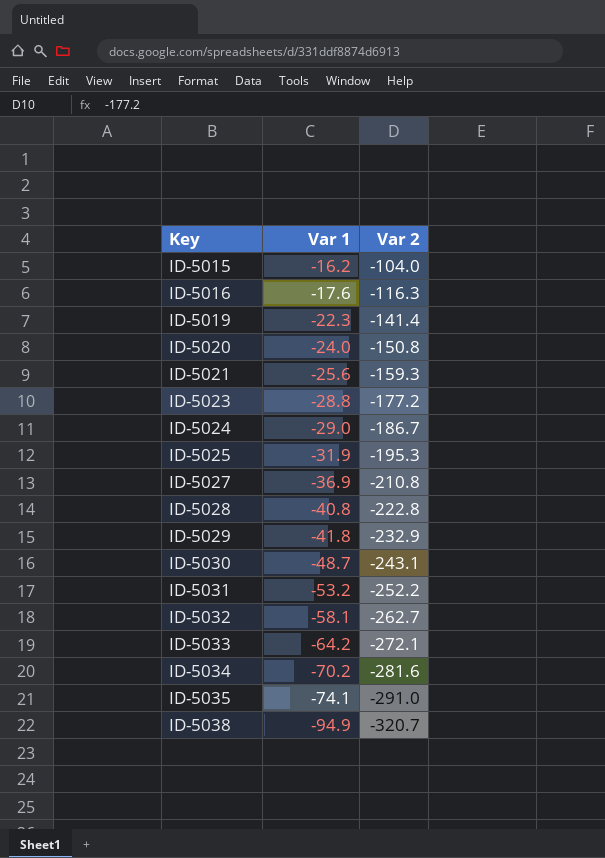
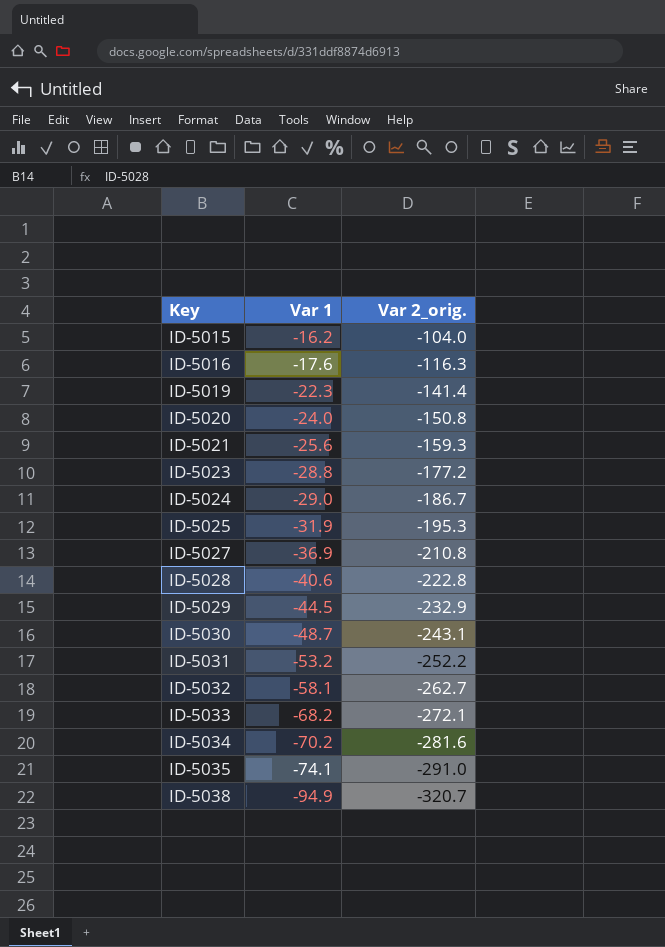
column name: Var 2 -> Var 2_orig.
ID-5028 | Var 1: -40.8 -> -40.6
ID-5029 | Var 1: -41.8 -> -44.5
ID-5033 | Var 1: -64.2 -> -68.2

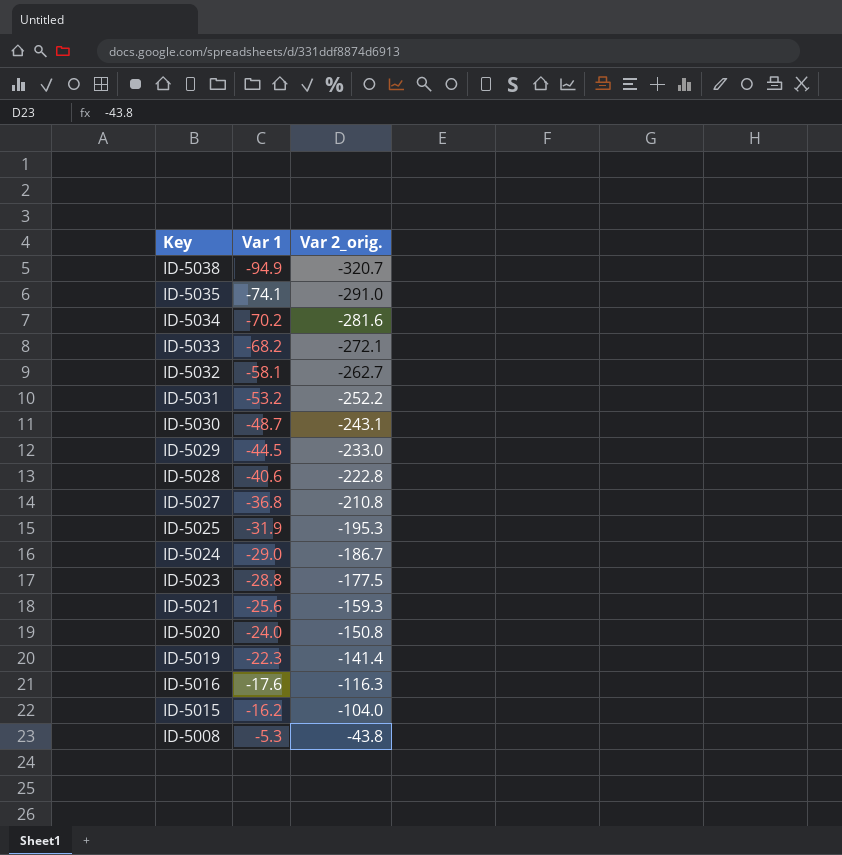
row order: Key ascending -> Key descending
ID-5029 | Var 2_orig.: -232.9 -> -233.0
ID-5027 | Var 1: -36.9 -> -36.8
ID-5023 | Var 2_orig.: -177.2 -> -177.5
row ID-5008: none -> -5.3 | -43.8

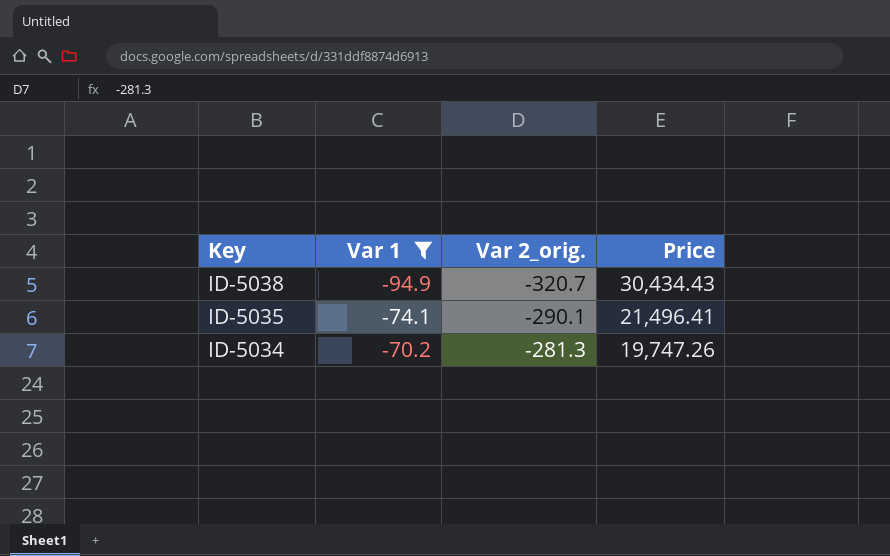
filter: none -> Var 1 <= -70.2
column Price | formula: none -> [Var 1] * [Var 2_orig.]
ID-5035 | Var 2_orig.: -291.0 -> -290.1
ID-5034 | Var 2_orig.: -281.6 -> -281.3

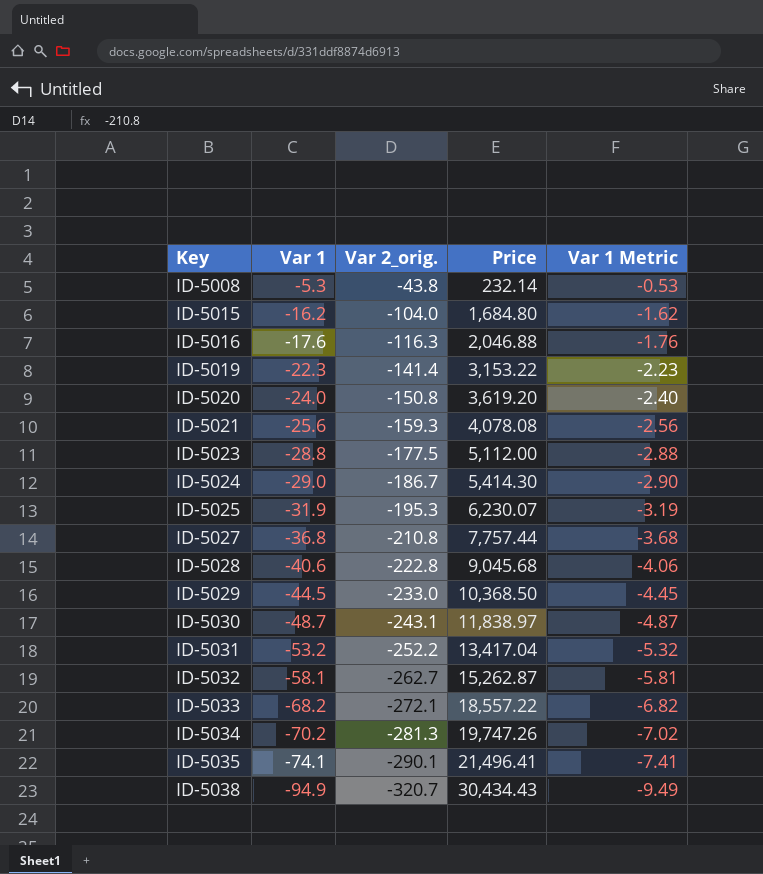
filter: Var 1 <= -70.2 -> none
row order: Key descending -> Key ascending
column Var 1 Metric | formula: none -> [Var 1] * 0.1

